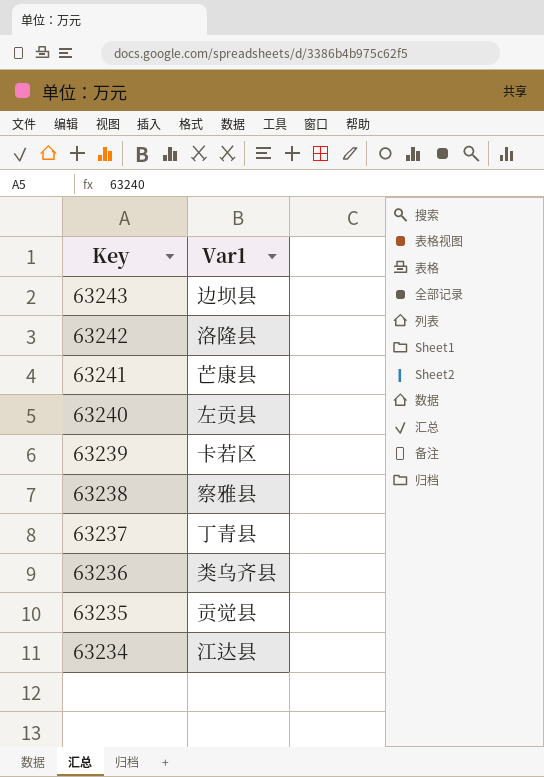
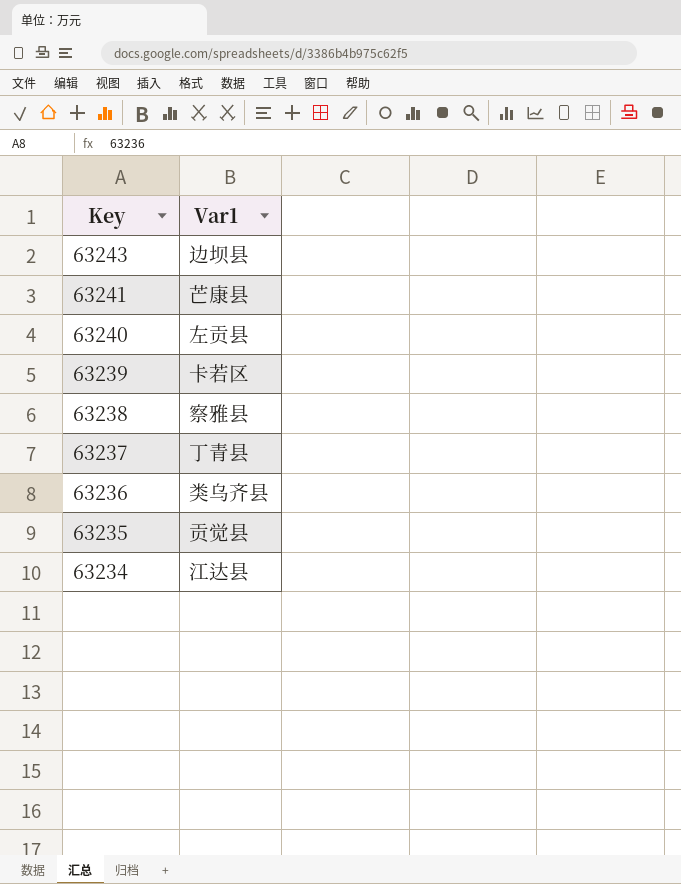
row 63242: 洛隆县 -> none

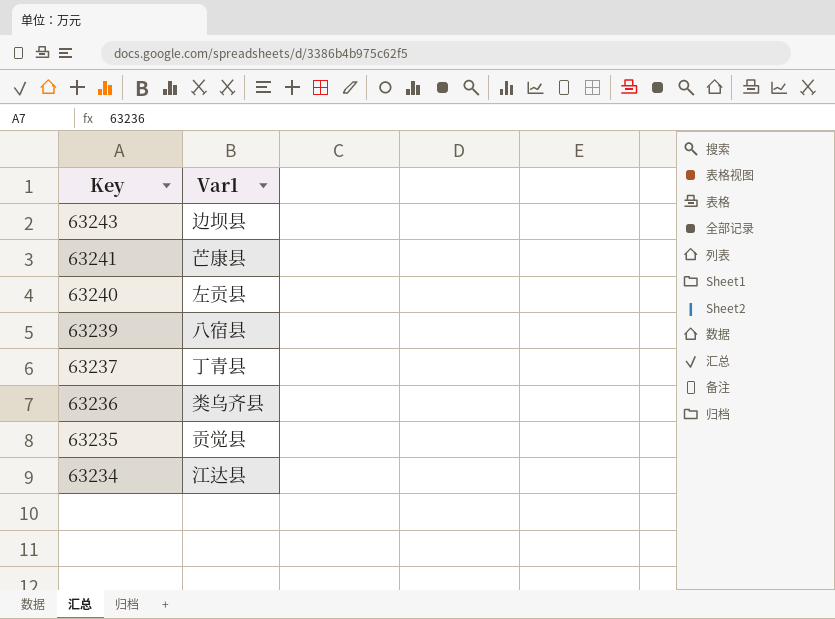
row 63238: 察雅县 -> none
63239 | Var1: 卡若区 -> 八宿县

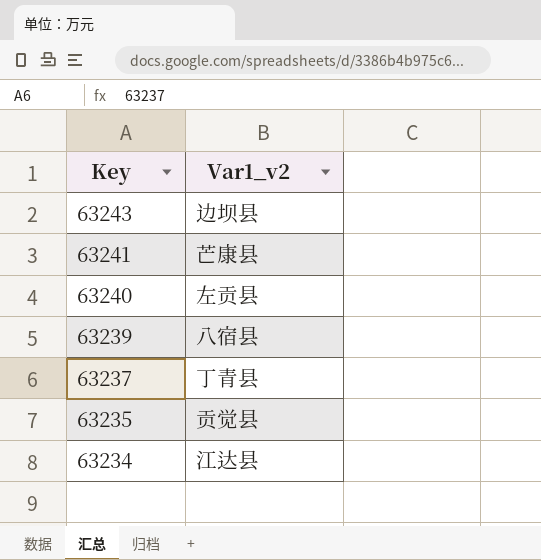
column name: Var1 -> Var1_v2
row 63236: 类乌齐县 -> none

